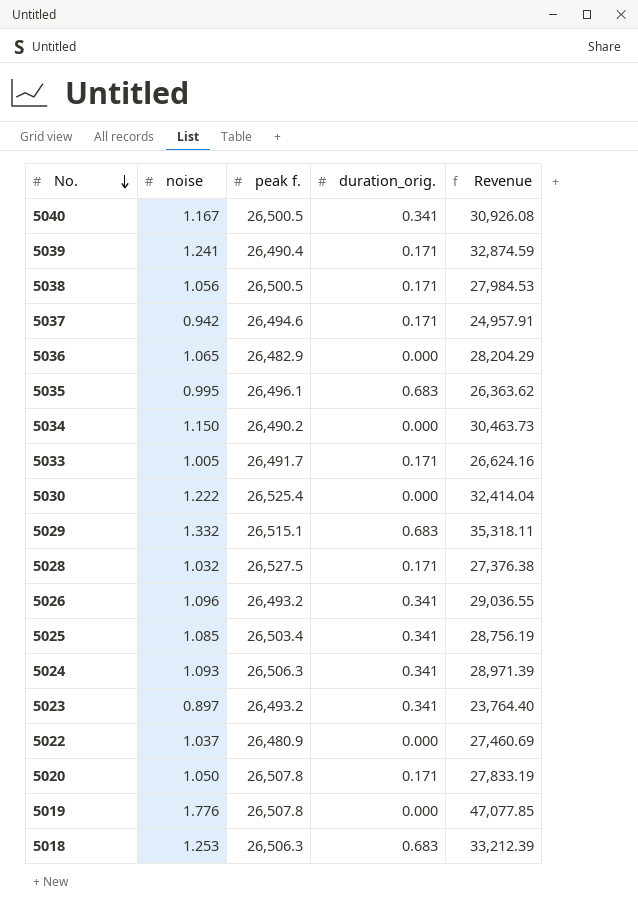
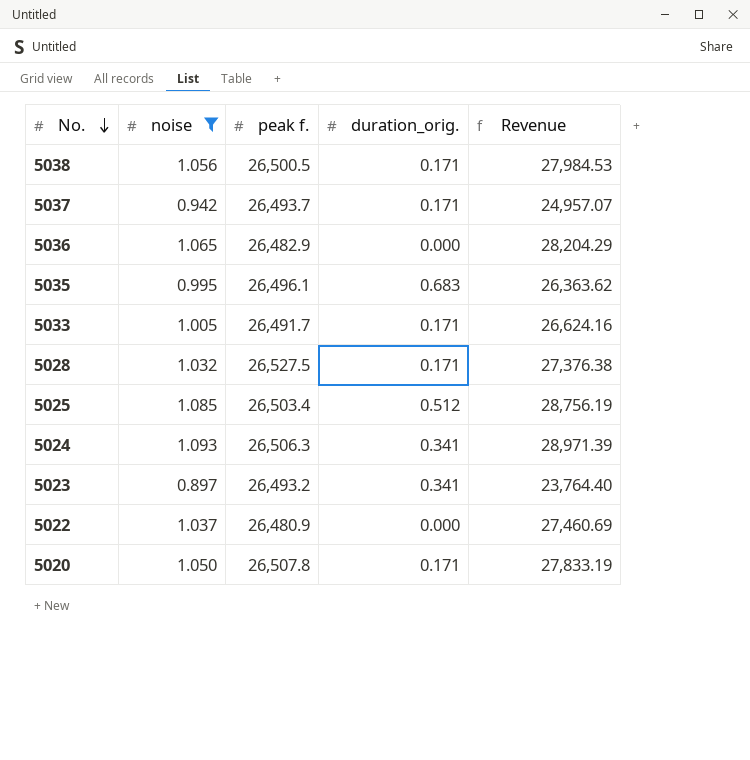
filter: none -> noise <= 1.093
5037 | peak f.: 26,494.6 -> 26,493.7
5037 | Revenue: 24,957.91 -> 24,957.07
5025 | duration_orig.: 0.341 -> 0.512

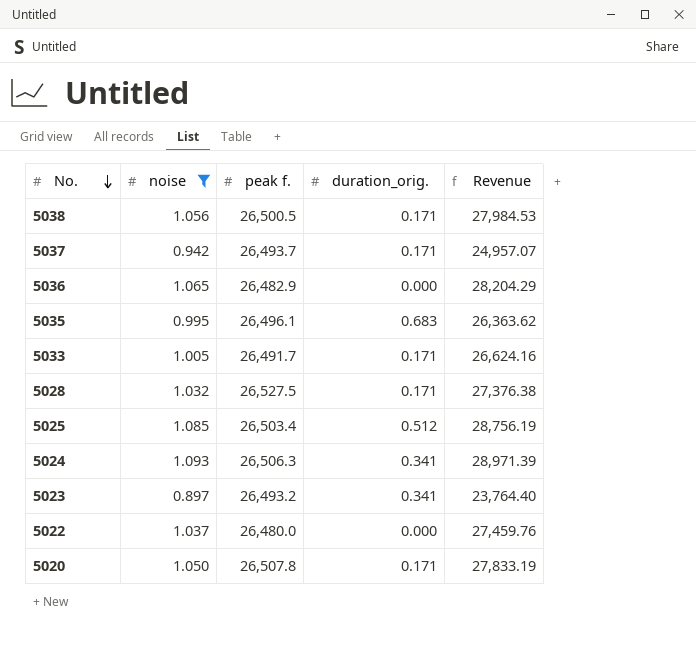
5022 | peak f.: 26,480.9 -> 26,480.0
5022 | Revenue: 27,460.69 -> 27,459.76

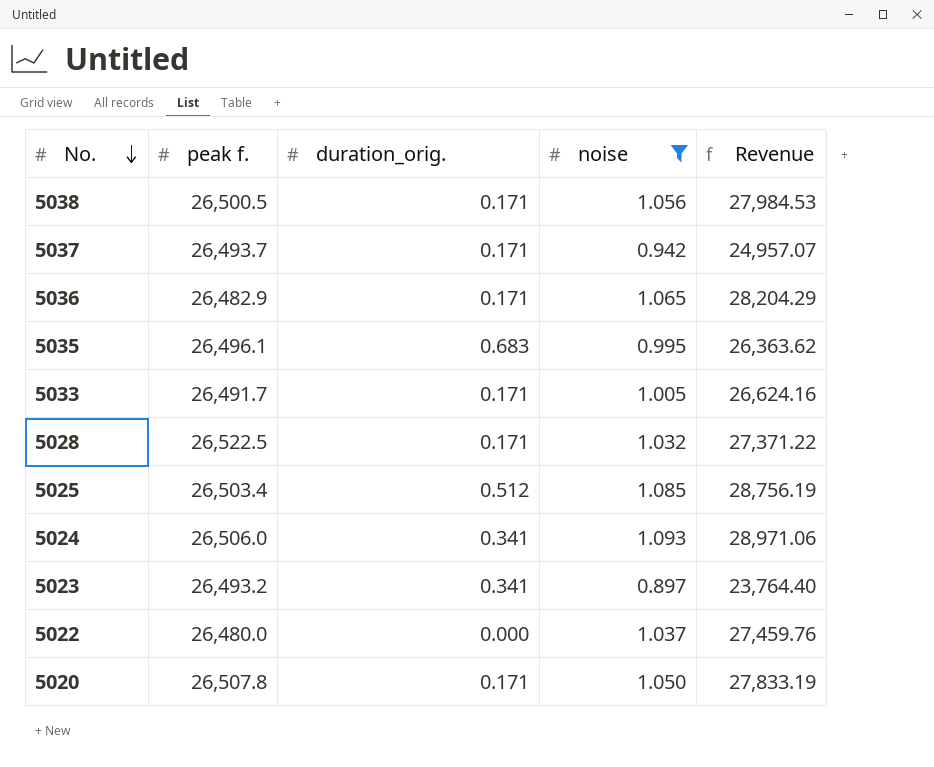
column noise | position: 2 -> 4
5036 | duration_orig.: 0.000 -> 0.171
5028 | peak f.: 26,527.5 -> 26,522.5
5028 | Revenue: 27,376.38 -> 27,371.22
5024 | peak f.: 26,506.3 -> 26,506.0
5024 | Revenue: 28,971.39 -> 28,971.06

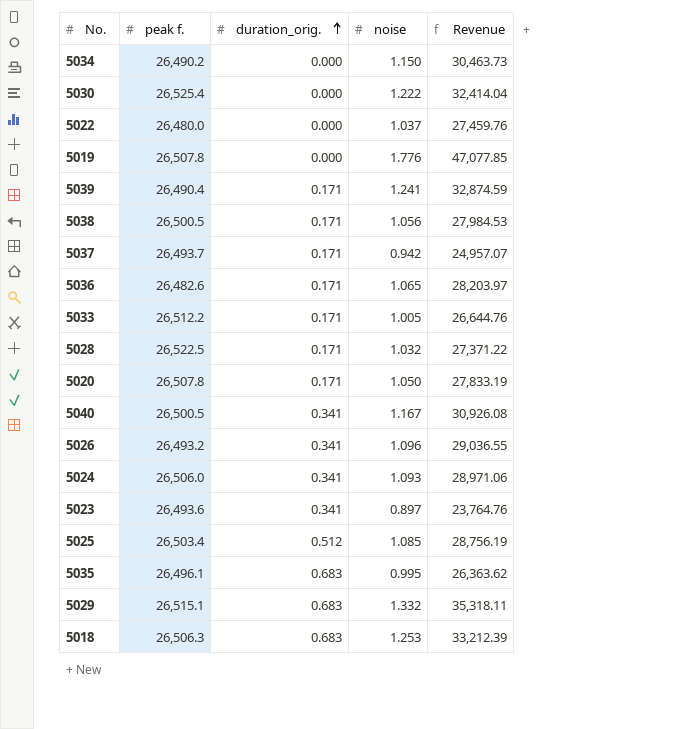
filter: noise <= 1.093 -> none
row order: No. descending -> duration_orig. ascending
5036 | peak f.: 26,482.9 -> 26,482.6
5036 | Revenue: 28,204.29 -> 28,203.97
5033 | peak f.: 26,491.7 -> 26,512.2
5033 | Revenue: 26,624.16 -> 26,644.76
5023 | peak f.: 26,493.2 -> 26,493.6
5023 | Revenue: 23,764.40 -> 23,764.76

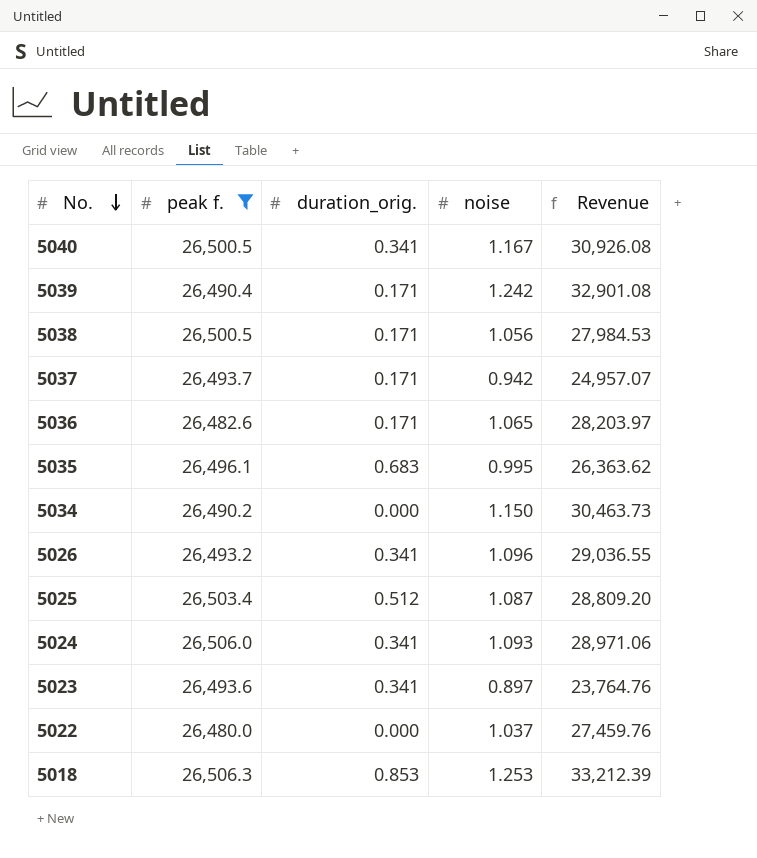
filter: none -> peak f. <= 26,506.3
row order: duration_orig. ascending -> No. descending
5039 | noise: 1.241 -> 1.242
5039 | Revenue: 32,874.59 -> 32,901.08
5025 | noise: 1.085 -> 1.087
5025 | Revenue: 28,756.19 -> 28,809.20
5018 | duration_orig.: 0.683 -> 0.853

